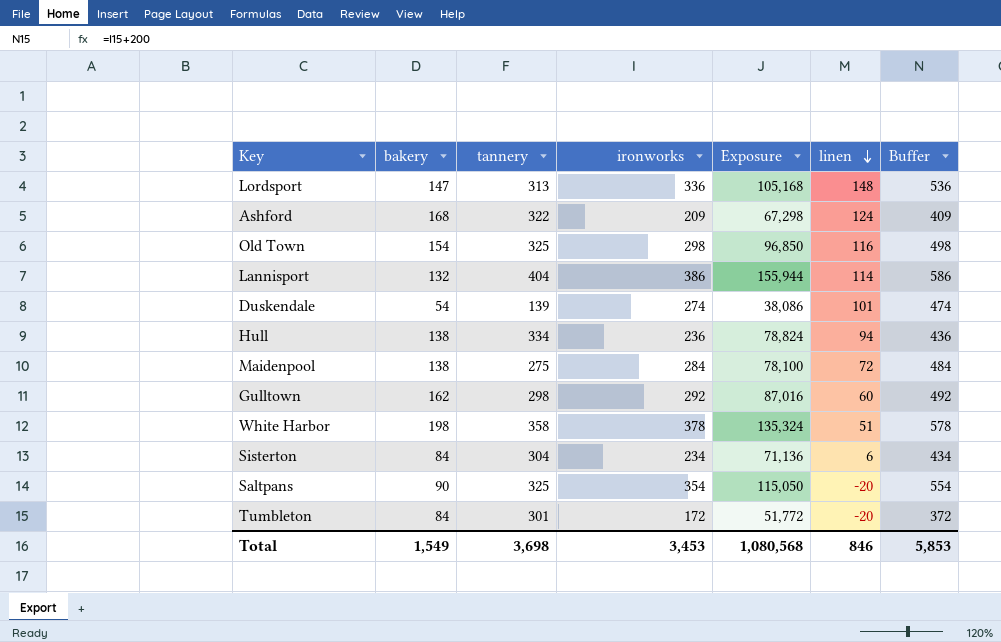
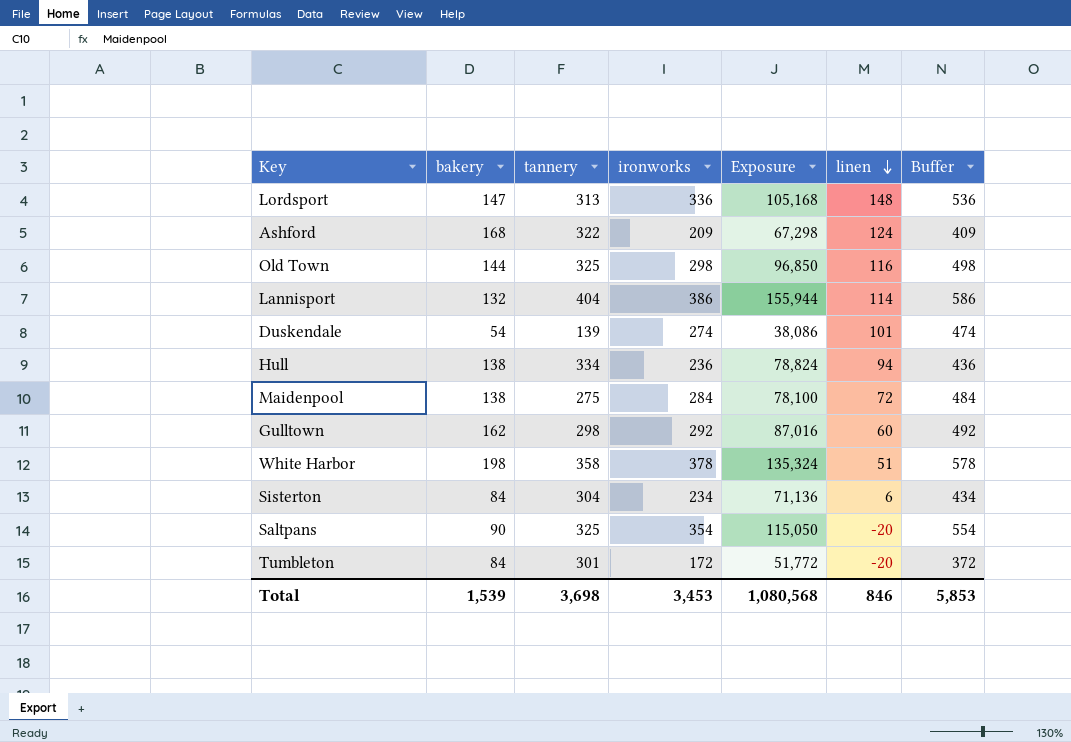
Old Town | bakery: 154 -> 144
Total | bakery: 1,549 -> 1,539

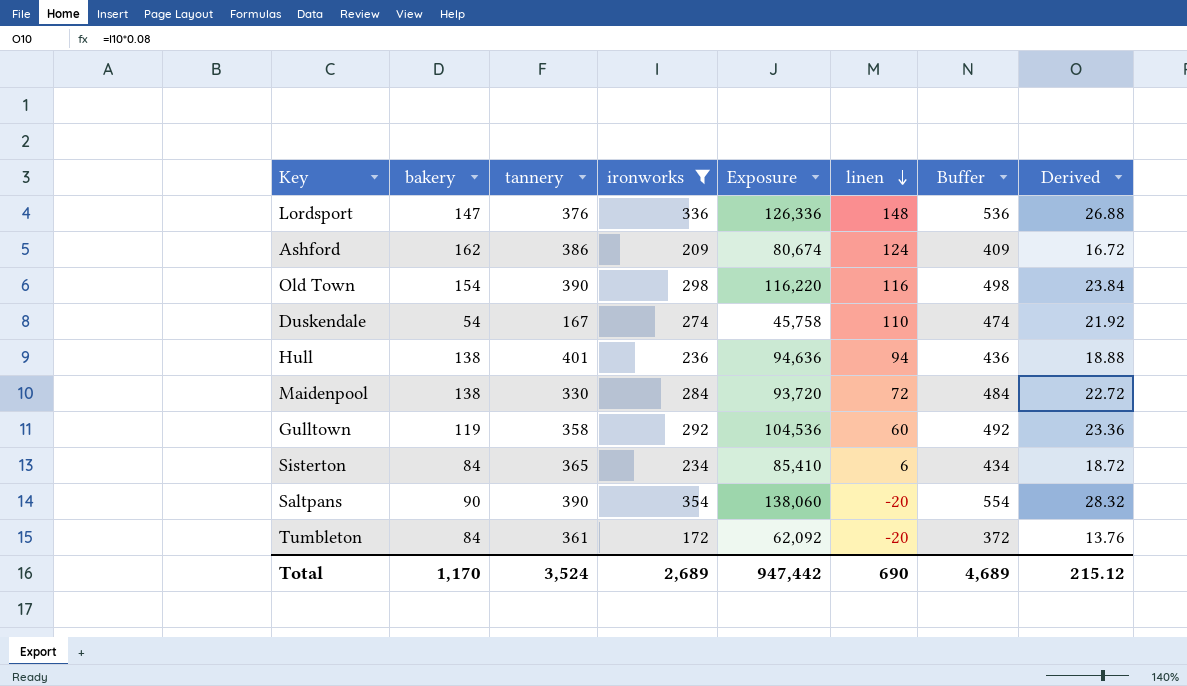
filter: none -> ironworks <= 354
column Derived | formula: none -> [ironworks] * 0.08
Lordsport | tannery: 313 -> 376
Lordsport | Exposure: 105,168 -> 126,336
Ashford | bakery: 168 -> 162
Ashford | tannery: 322 -> 386
Ashford | Exposure: 67,298 -> 80,674
Old Town | bakery: 144 -> 154
Old Town | tannery: 325 -> 390
Old Town | Exposure: 96,850 -> 116,220
Duskendale | tannery: 139 -> 167
Duskendale | Exposure: 38,086 -> 45,758
Duskendale | linen: 101 -> 110
Hull | tannery: 334 -> 401
Hull | Exposure: 78,824 -> 94,636
Maidenpool | tannery: 275 -> 330
Maidenpool | Exposure: 78,100 -> 93,720
Gulltown | bakery: 162 -> 119
Gulltown | tannery: 298 -> 358
Gulltown | Exposure: 87,016 -> 104,536
Sisterton | tannery: 304 -> 365
Sisterton | Exposure: 71,136 -> 85,410
Saltpans | tannery: 325 -> 390
Saltpans | Exposure: 115,050 -> 138,060
Tumbleton | tannery: 301 -> 361
Tumbleton | Exposure: 51,772 -> 62,092
Total | bakery: 1,539 -> 1,170
Total | tannery: 3,698 -> 3,524
Total | ironworks: 3,453 -> 2,689
Total | Exposure: 1,080,568 -> 947,442
Total | linen: 846 -> 690
Total | Buffer: 5,853 -> 4,689

